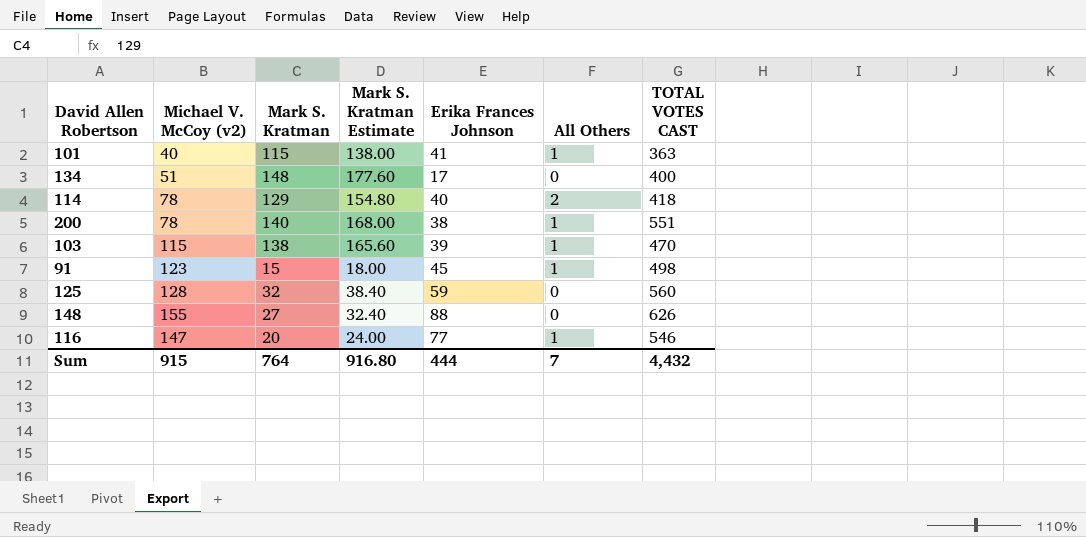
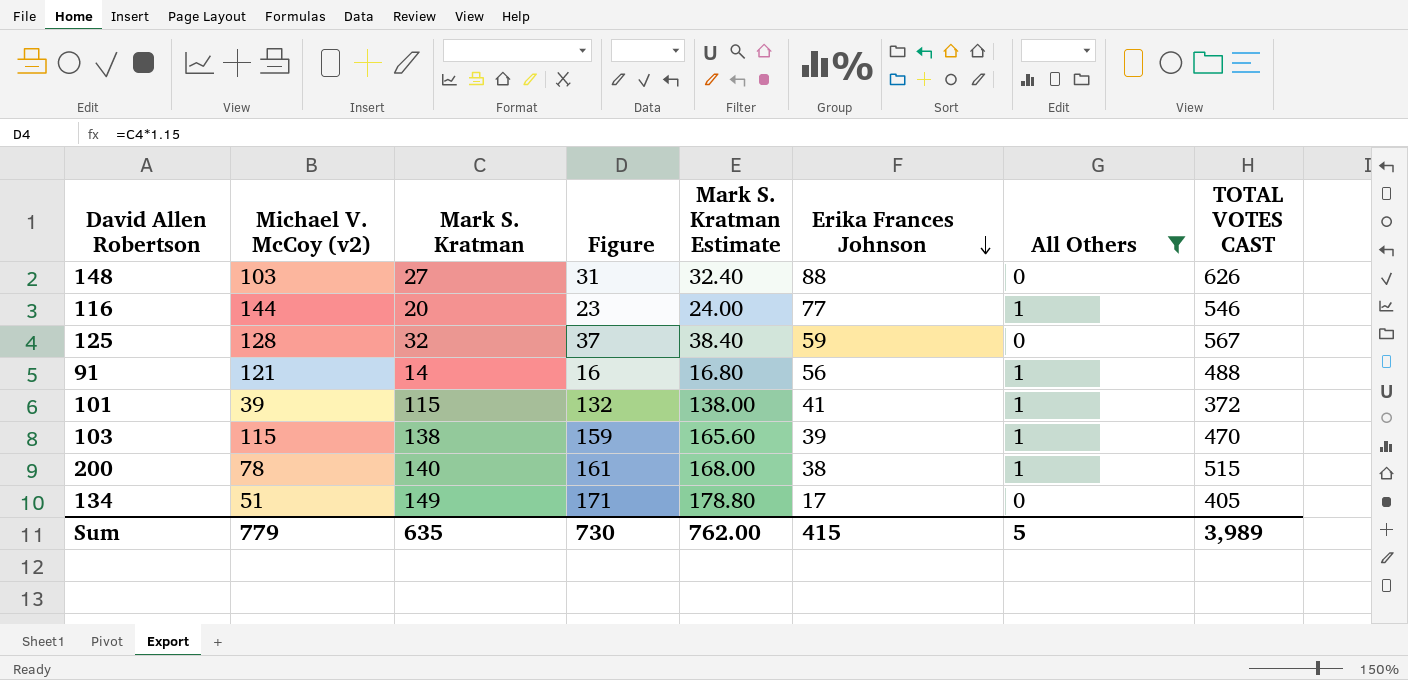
filter: none -> All Others != 2
row order: none -> Erika Frances Johnson descending
column Figure | formula: none -> [Mark S. Kratman] * 1.15
148 | Michael V. McCoy (v2): 155 -> 103
116 | Michael V. McCoy (v2): 147 -> 144
125 | TOTAL VOTES CAST: 560 -> 567
91 | Michael V. McCoy (v2): 123 -> 121
91 | Mark S. Kratman: 15 -> 14
91 | Mark S. Kratman Estimate: 18.00 -> 16.80
91 | Erika Frances Johnson: 45 -> 56
91 | TOTAL VOTES CAST: 498 -> 488
101 | Michael V. McCoy (v2): 40 -> 39
101 | TOTAL VOTES CAST: 363 -> 372
200 | TOTAL VOTES CAST: 551 -> 515
134 | Mark S. Kratman: 148 -> 149
134 | Mark S. Kratman Estimate: 177.60 -> 178.80
134 | TOTAL VOTES CAST: 400 -> 405
Sum | Michael V. McCoy (v2): 915 -> 779
Sum | Mark S. Kratman: 764 -> 635
Sum | Mark S. Kratman Estimate: 916.80 -> 762.00
Sum | Erika Frances Johnson: 444 -> 415
Sum | All Others: 7 -> 5
Sum | TOTAL VOTES CAST: 4,432 -> 3,989

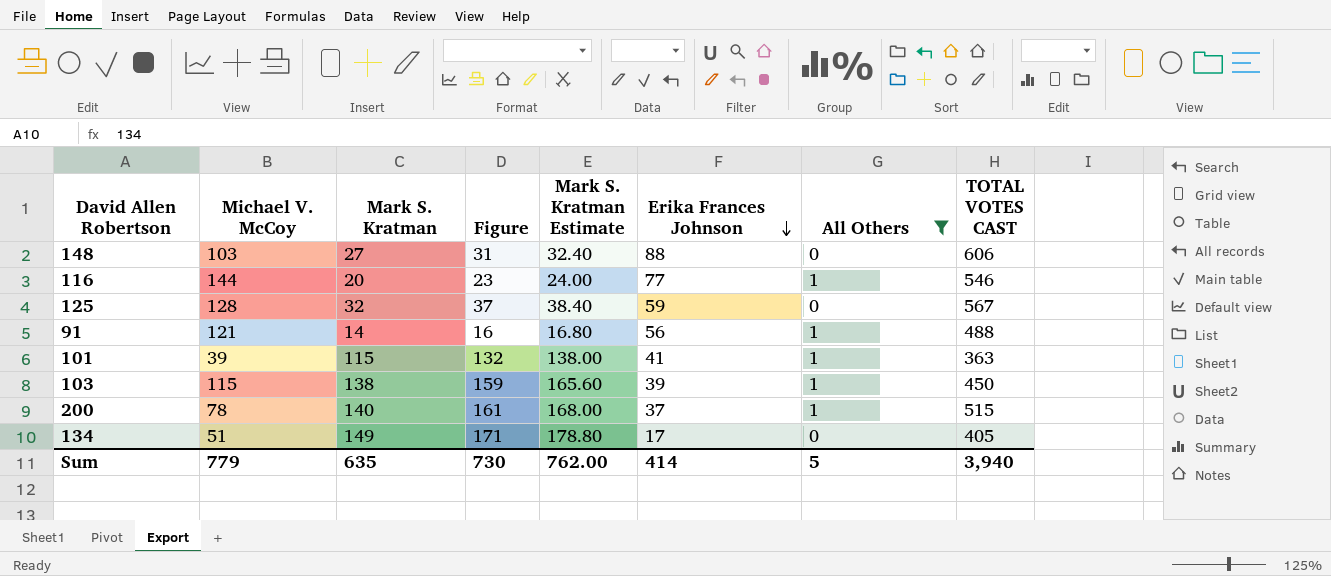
column name: Michael V. McCoy (v2) -> Michael V. McCoy
148 | TOTAL VOTES CAST: 626 -> 606
101 | TOTAL VOTES CAST: 372 -> 363
103 | TOTAL VOTES CAST: 470 -> 450
200 | Erika Frances Johnson: 38 -> 37
Sum | Erika Frances Johnson: 415 -> 414
Sum | TOTAL VOTES CAST: 3,989 -> 3,940

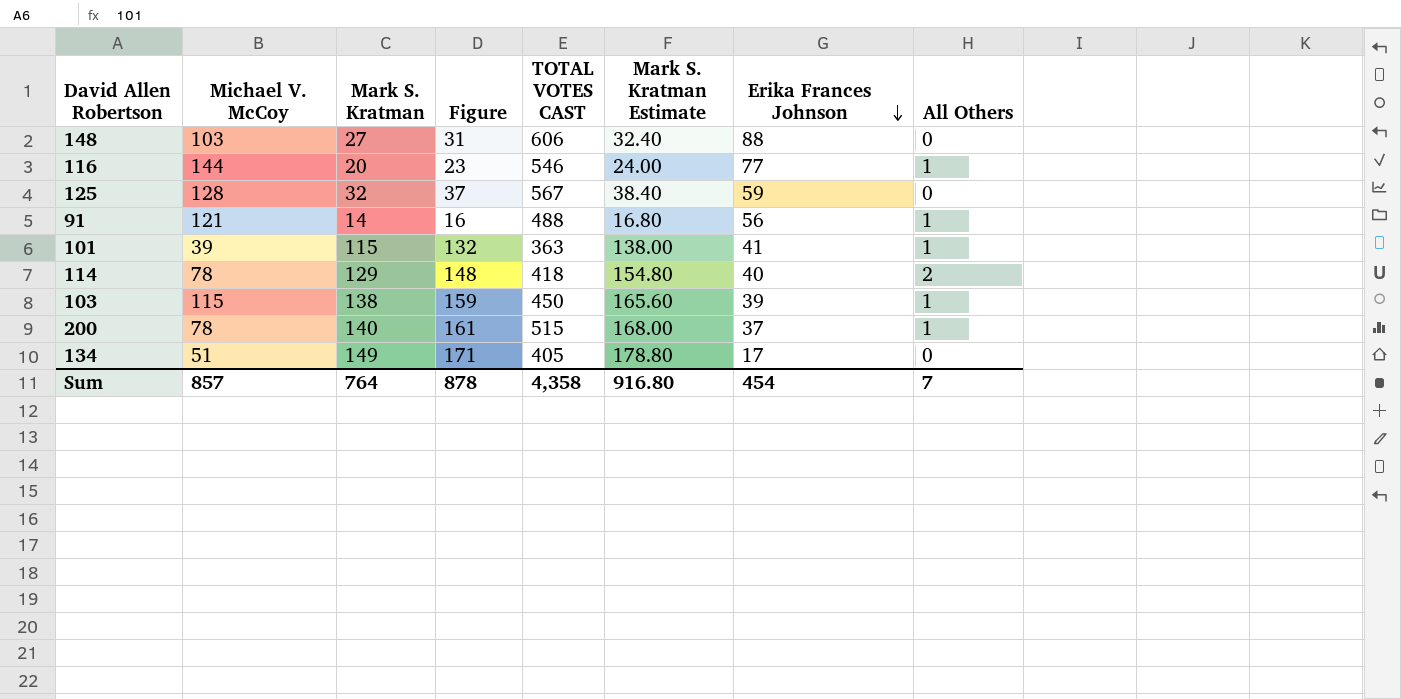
filter: All Others != 2 -> none
column TOTAL VOTES CAST | position: 8 -> 5
Sum | Michael V. McCoy: 779 -> 857
Sum | Mark S. Kratman: 635 -> 764
Sum | Figure: 730 -> 878
Sum | TOTAL VOTES CAST: 3,940 -> 4,358
Sum | Mark S. Kratman Estimate: 762.00 -> 916.80
Sum | Erika Frances Johnson: 414 -> 454
Sum | All Others: 5 -> 7

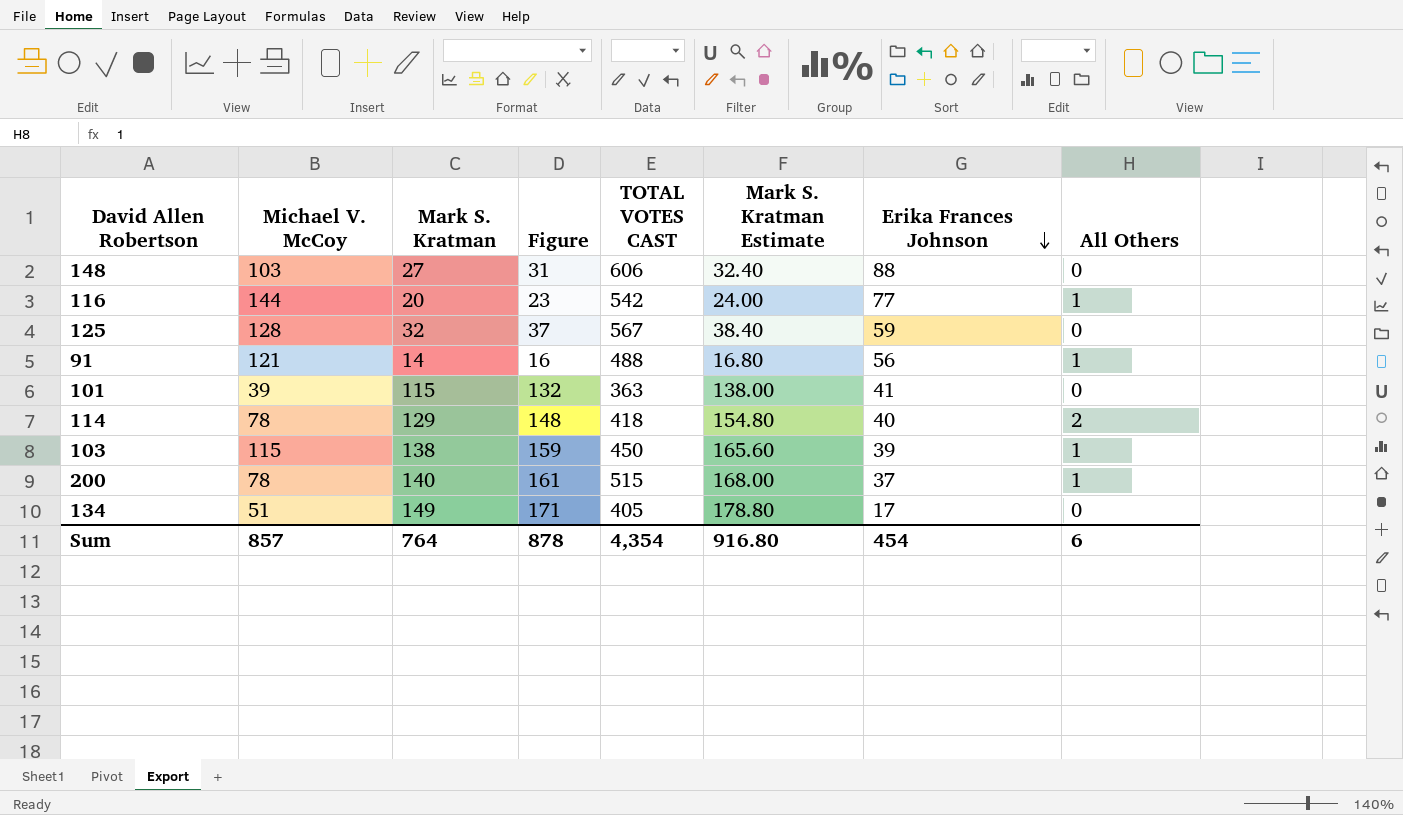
116 | TOTAL VOTES CAST: 546 -> 542
101 | All Others: 1 -> 0
Sum | TOTAL VOTES CAST: 4,358 -> 4,354
Sum | All Others: 7 -> 6

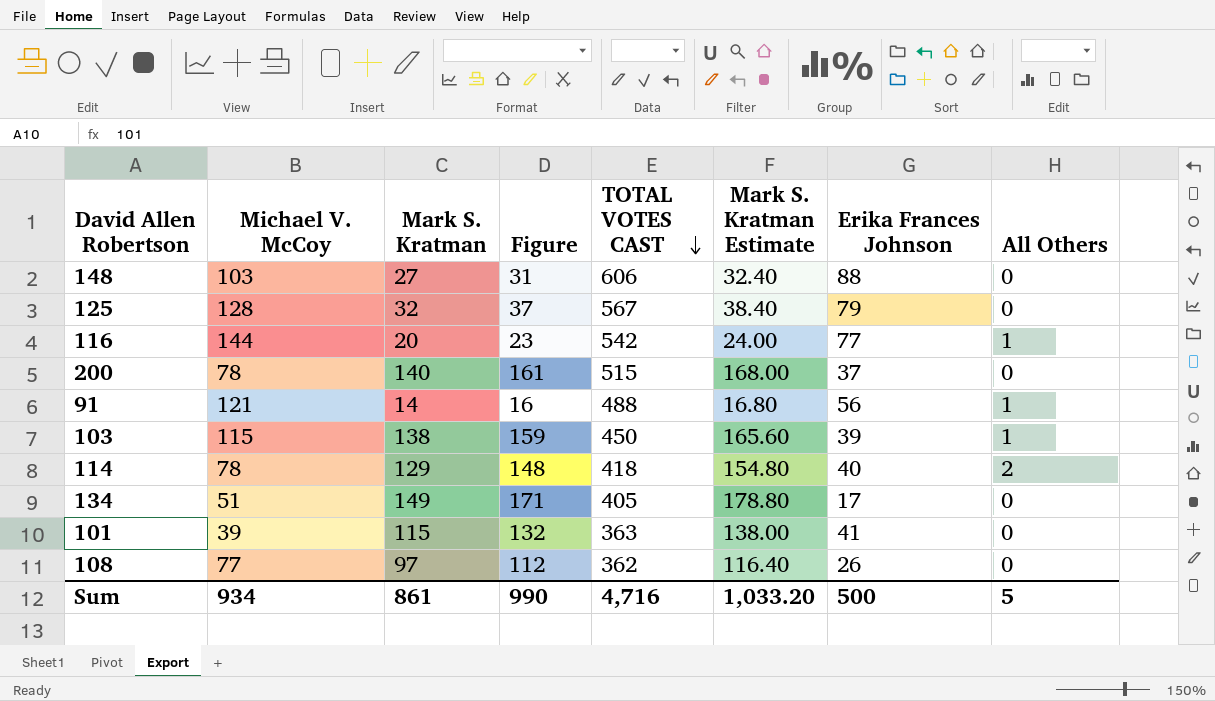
row order: Erika Frances Johnson descending -> TOTAL VOTES CAST descending
125 | Erika Frances Johnson: 59 -> 79
200 | All Others: 1 -> 0
row 108: none -> 77 | 97 | 112 | 362 | 116.40 | 26 | 0
Sum | Michael V. McCoy: 857 -> 934
Sum | Mark S. Kratman: 764 -> 861
Sum | Figure: 878 -> 990
Sum | TOTAL VOTES CAST: 4,354 -> 4,716
Sum | Mark S. Kratman Estimate: 916.80 -> 1,033.20
Sum | Erika Frances Johnson: 454 -> 500
Sum | All Others: 6 -> 5

